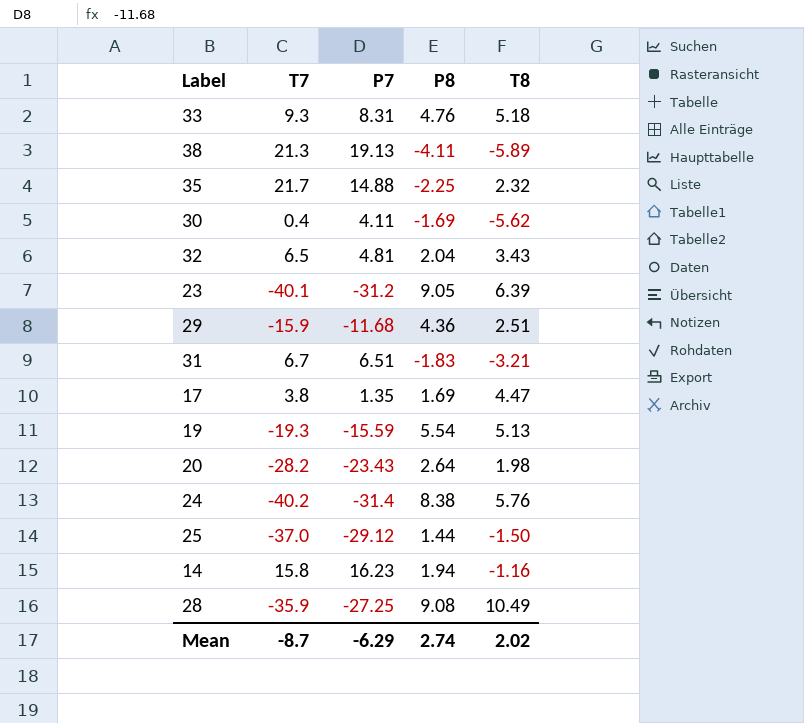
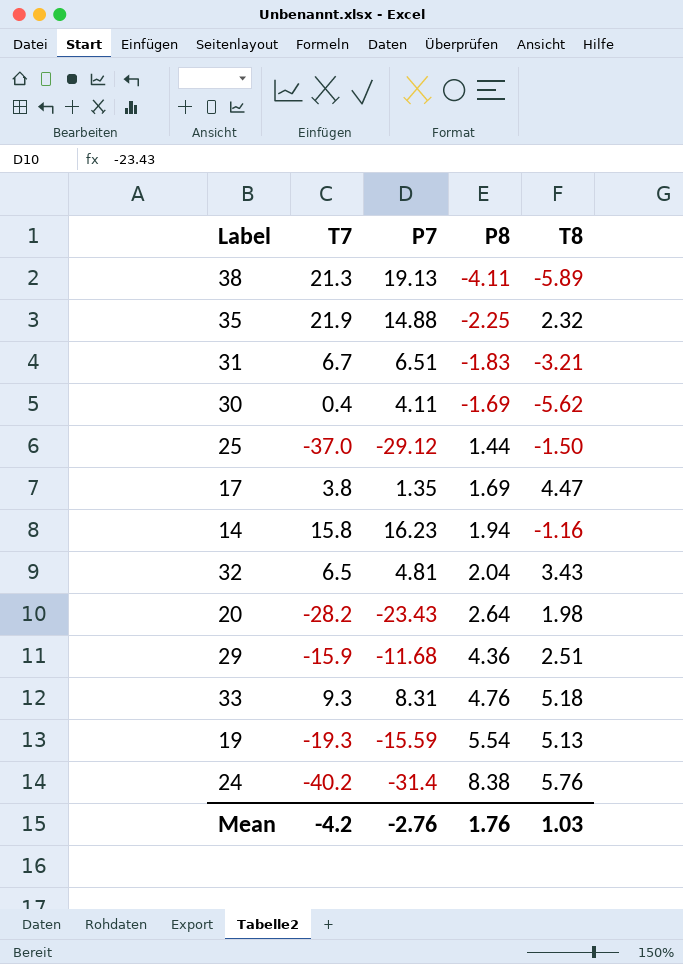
row order: none -> P8 ascending
row 23: -40.1 | -31.2 | 9.05 | 6.39 -> none
row 28: -35.9 | -27.25 | 9.08 | 10.49 -> none
35 | T7: 21.7 -> 21.9
Mean | T7: -8.7 -> -4.2
Mean | P7: -6.29 -> -2.76
Mean | P8: 2.74 -> 1.76
Mean | T8: 2.02 -> 1.03

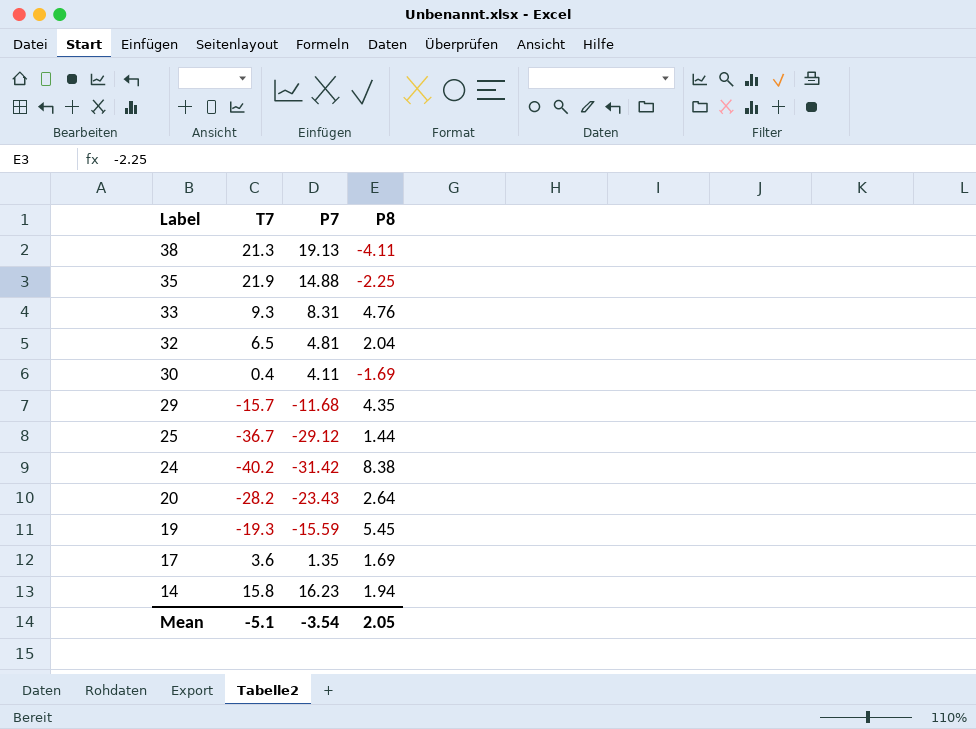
row order: P8 ascending -> Label descending
column T8 | position: 5 -> none
row 31: 6.7 | 6.51 | -1.83 | -3.21 -> none
29 | T7: -15.9 -> -15.7
29 | P8: 4.36 -> 4.35
25 | T7: -37.0 -> -36.7
24 | P7: -31.4 -> -31.42
19 | P8: 5.54 -> 5.45
17 | T7: 3.8 -> 3.6
Mean | T7: -4.2 -> -5.1
Mean | P7: -2.76 -> -3.54
Mean | P8: 1.76 -> 2.05

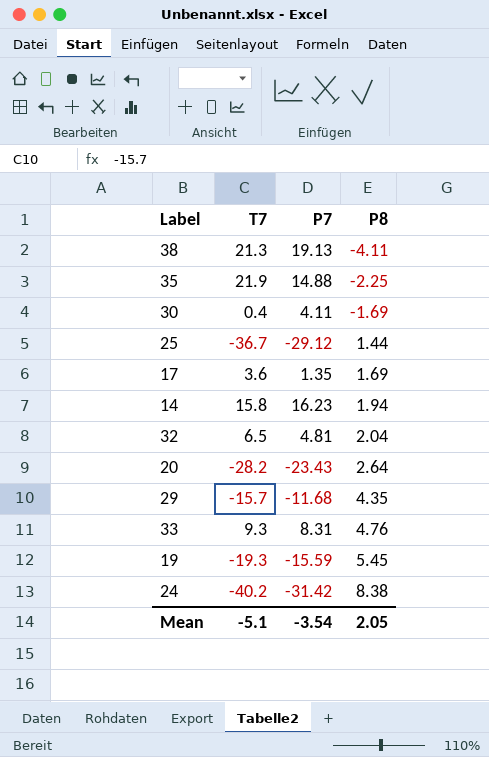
row order: Label descending -> P8 ascending

